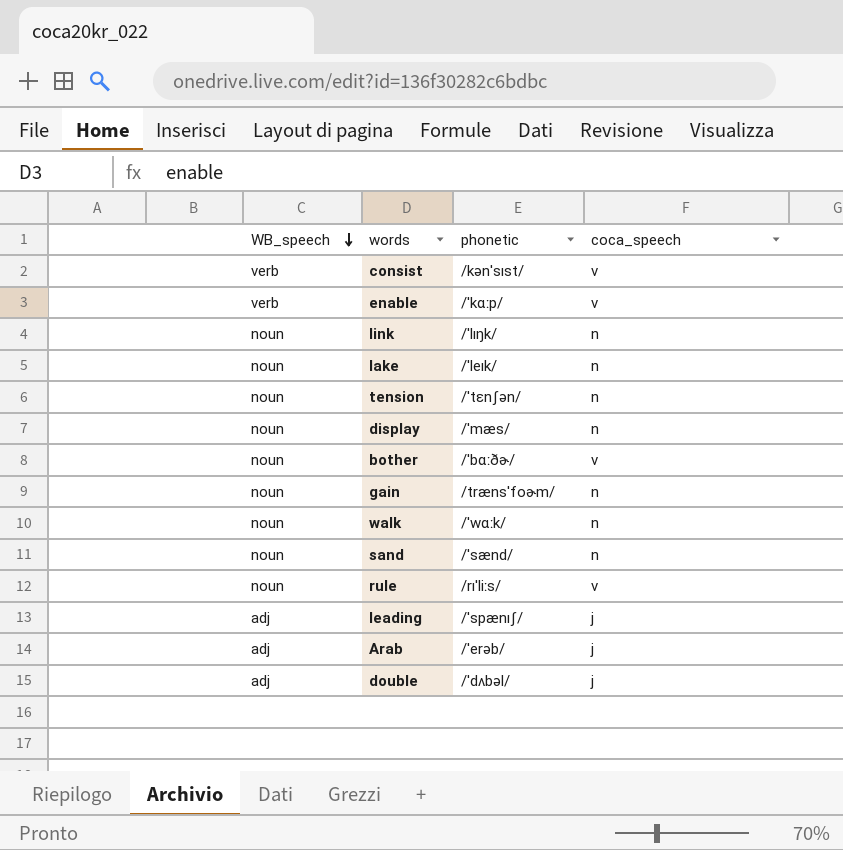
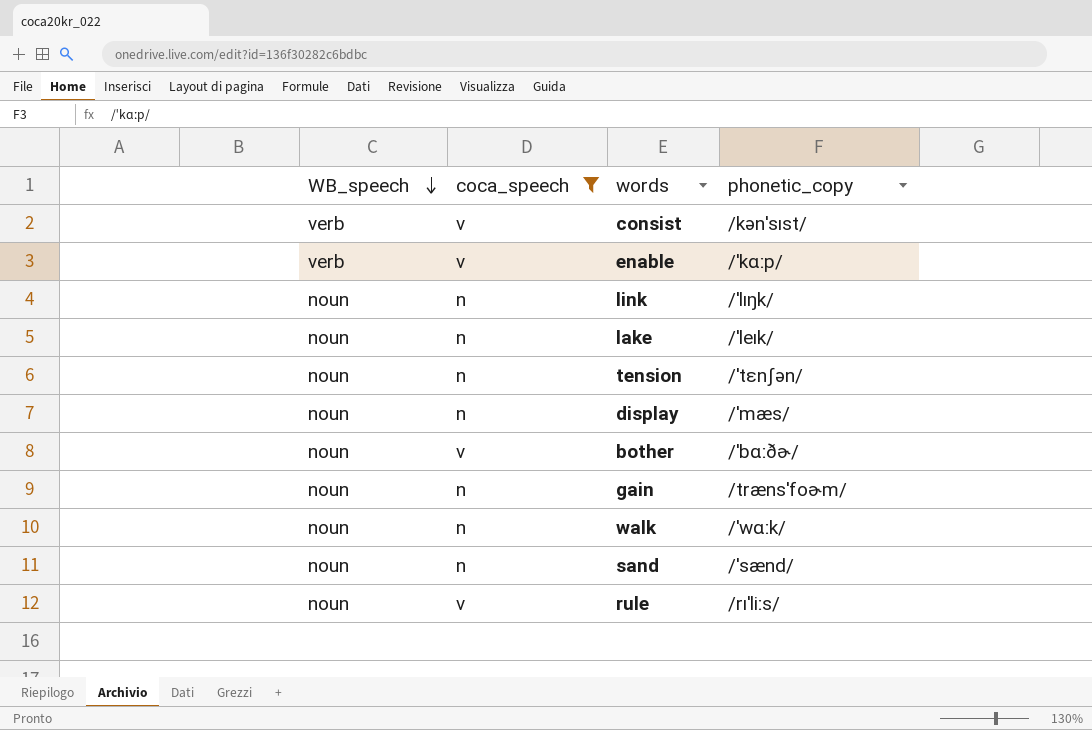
filter: none -> coca_speech != j
column coca_speech | position: 4 -> 2
column name: phonetic -> phonetic_copy

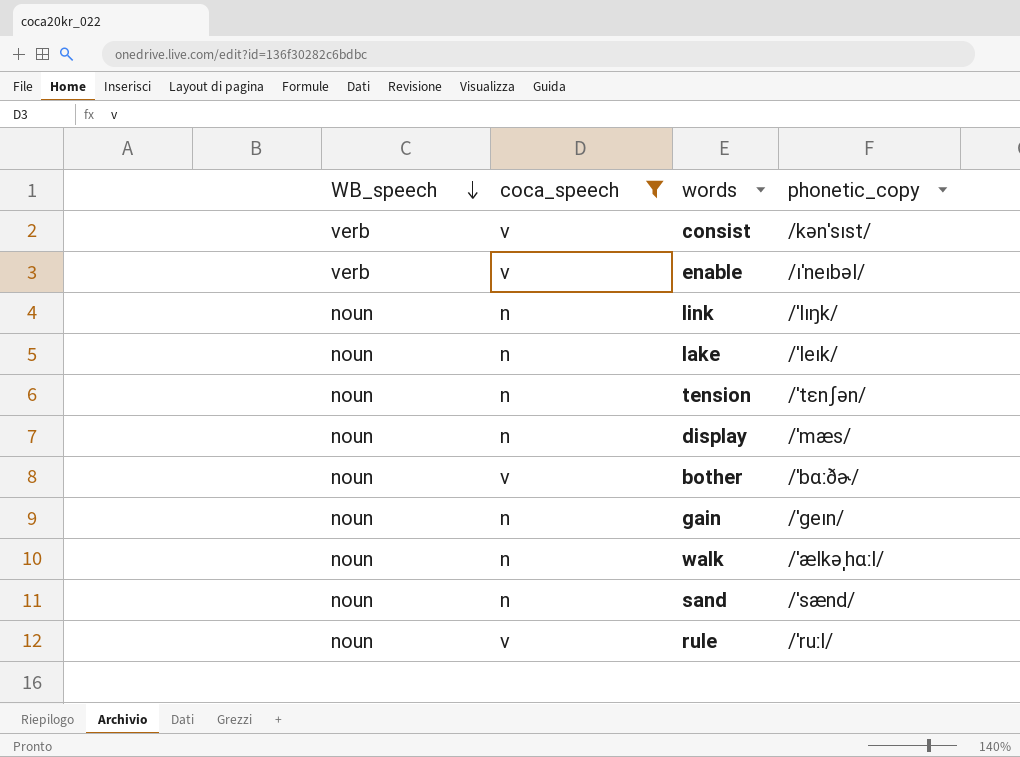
enable | phonetic_copy: /ˈkɑːp/ -> /ıˈneıbəl/
gain | phonetic_copy: /trænsˈfoɚm/ -> /ˈgeın/
walk | phonetic_copy: /ˈwɑːk/ -> /ˈælkəˌhɑːl/
rule | phonetic_copy: /rıˈliːs/ -> /ˈruːl/

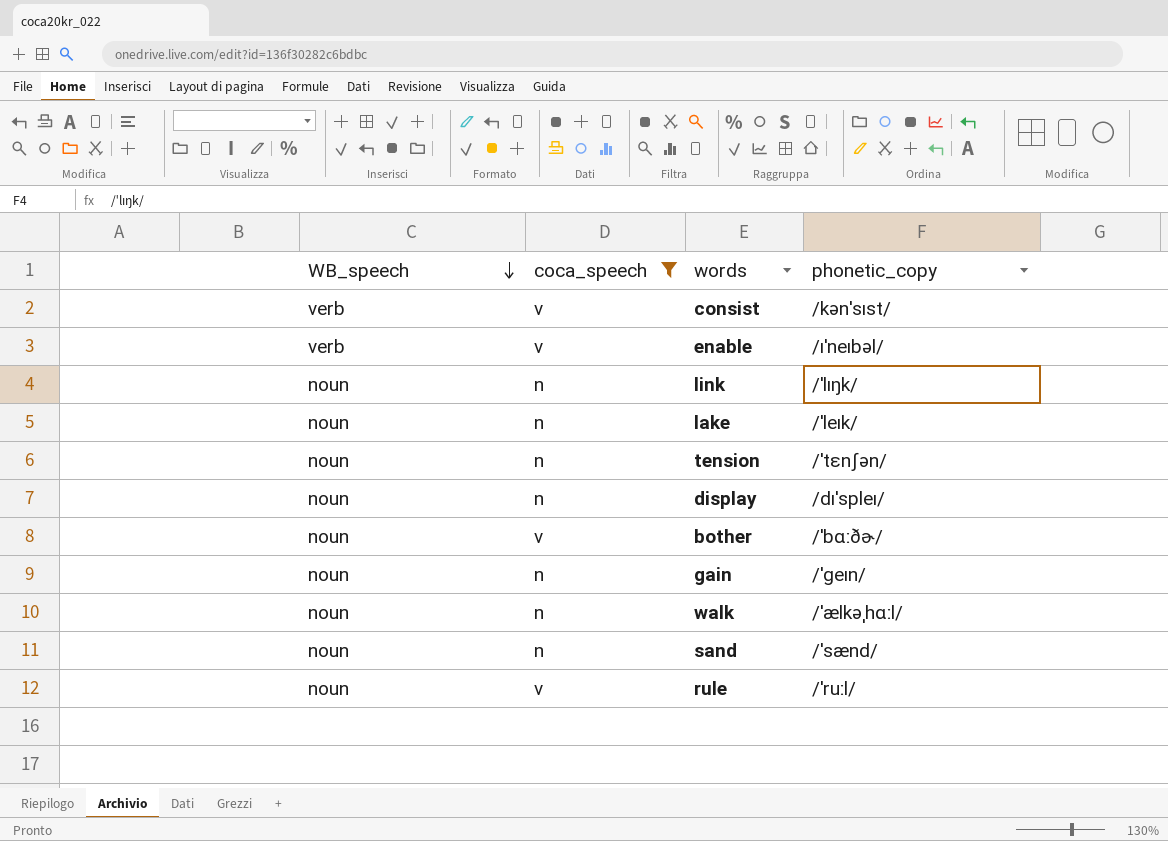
display | phonetic_copy: /ˈmæs/ -> /dıˈspleı/

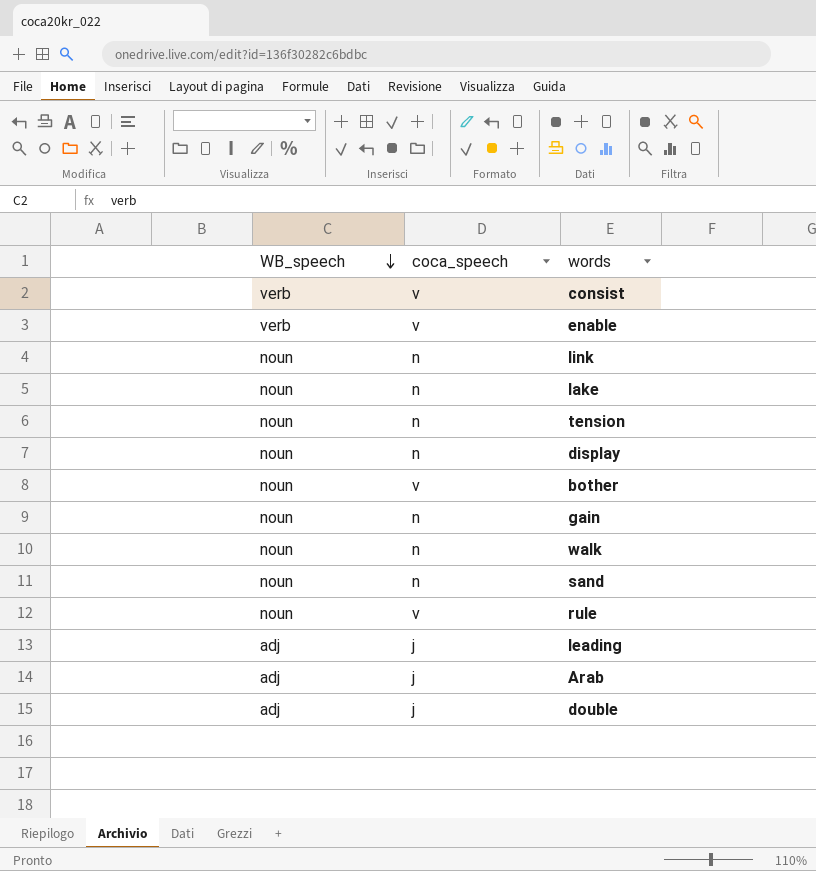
filter: coca_speech != j -> none
column phonetic_copy | position: 4 -> none

